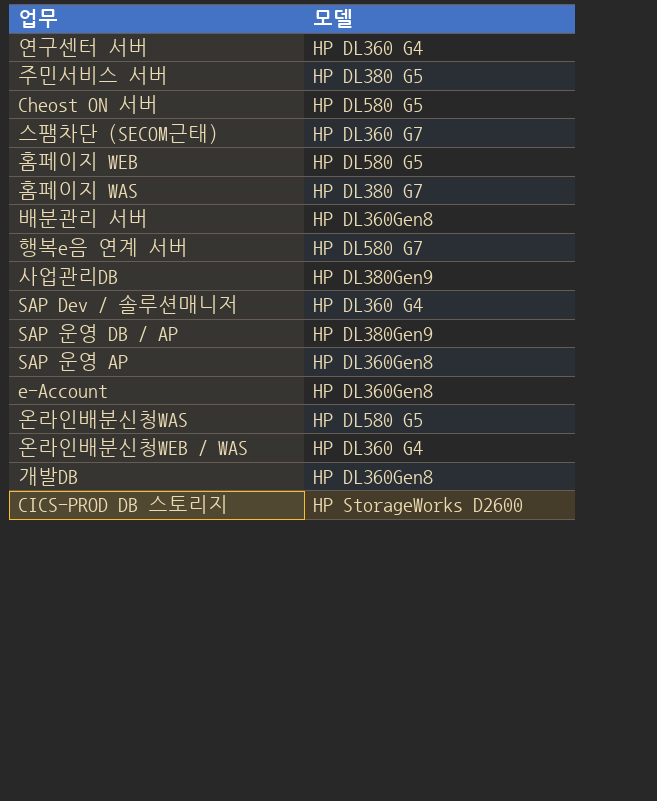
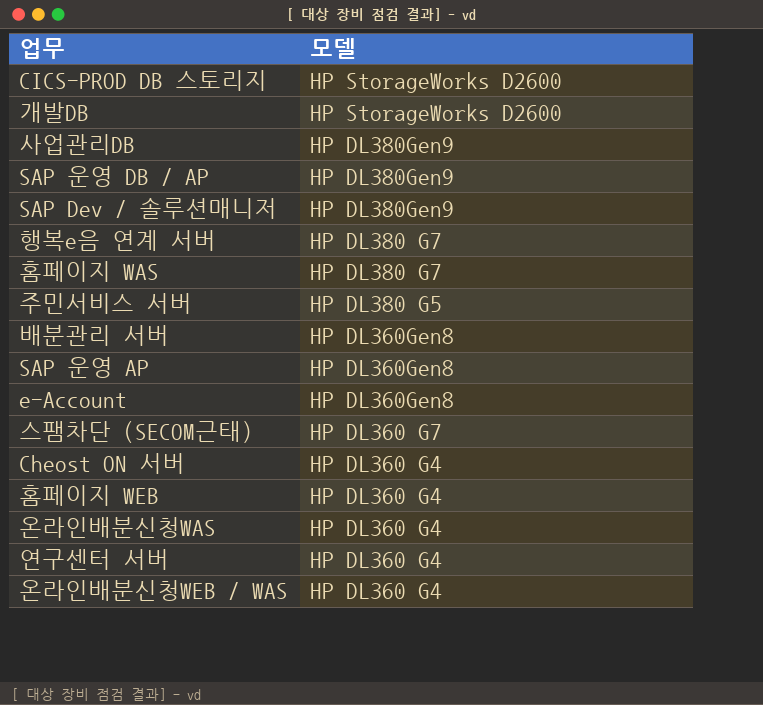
row order: none -> 모델 descending
개발DB | 모델: HP DL360Gen8 -> HP StorageWorks D2600
SAP Dev / 솔루션매니저 | 모델: HP DL360 G4 -> HP DL380Gen9
행복e음 연계 서버 | 모델: HP DL580 G7 -> HP DL380 G7
Cheost ON 서버 | 모델: HP DL580 G5 -> HP DL360 G4
홈페이지 WEB | 모델: HP DL580 G5 -> HP DL360 G4
온라인배분신청WAS | 모델: HP DL580 G5 -> HP DL360 G4

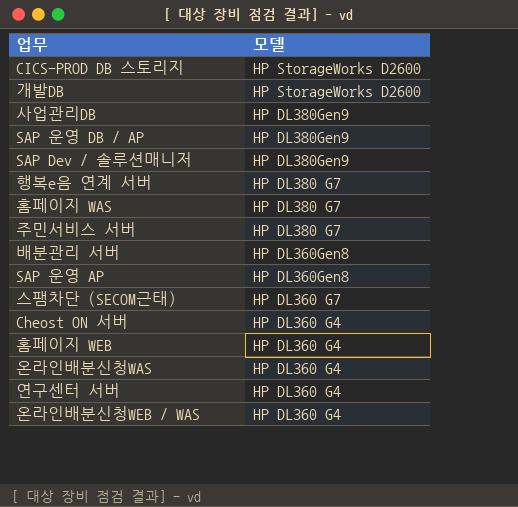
row e-Account: HP DL360Gen8 -> none
주민서비스 서버 | 모델: HP DL380 G5 -> HP DL380 G7

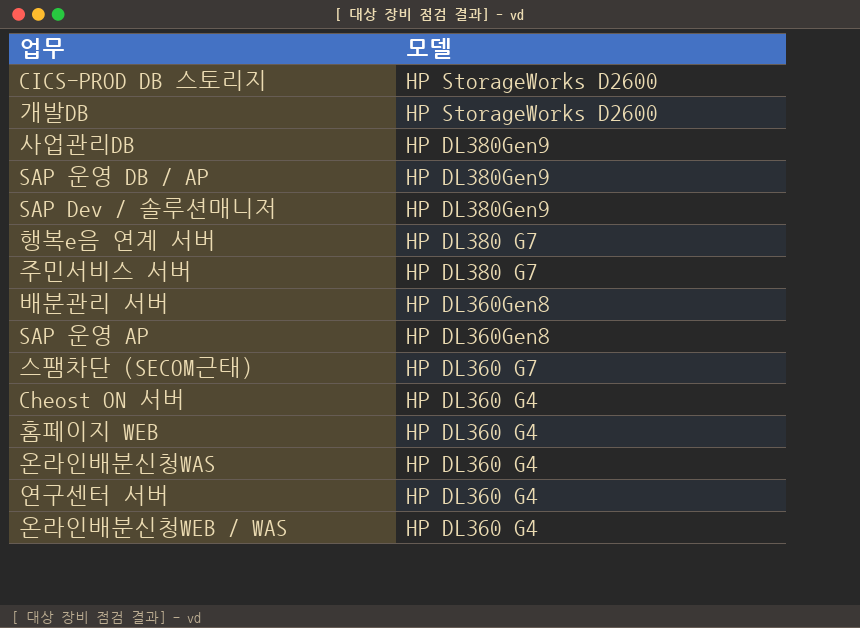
row 홈페이지 WAS: HP DL380 G7 -> none

